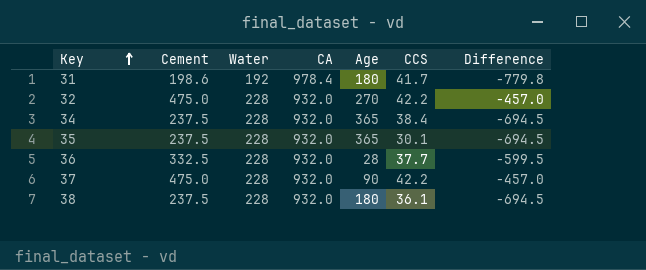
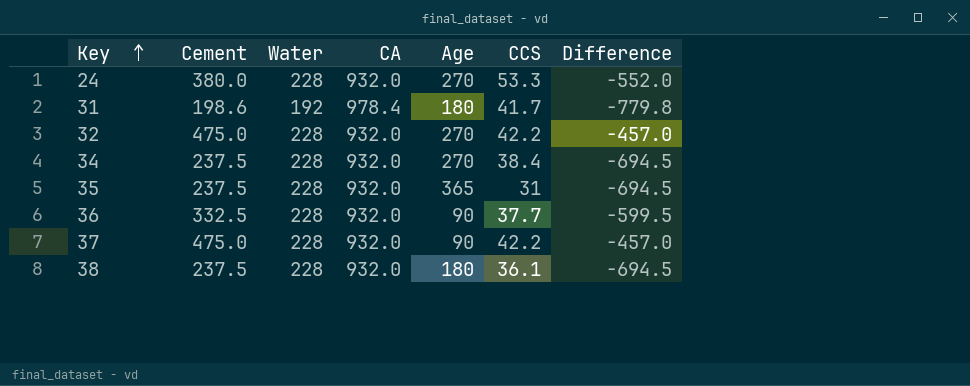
row 24: none -> 380.0 | 228 | 932.0 | 270 | 53.3 | -552.0
34 | Age: 365 -> 270
35 | CCS: 30.1 -> 31
36 | Age: 28 -> 90

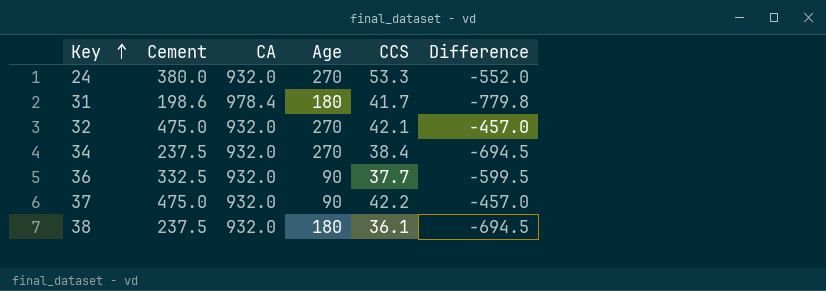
column Water | position: 3 -> none
row 35: 237.5 | 228 | 932.0 | 365 | 31 | -694.5 -> none
32 | CCS: 42.2 -> 42.1

